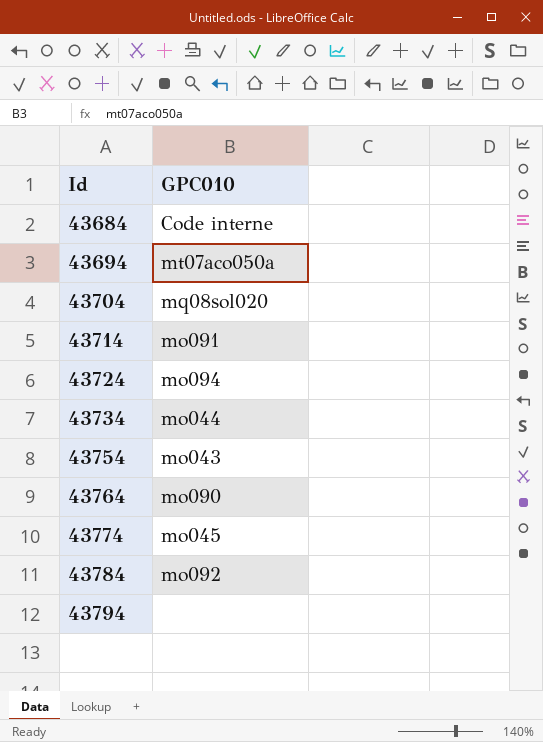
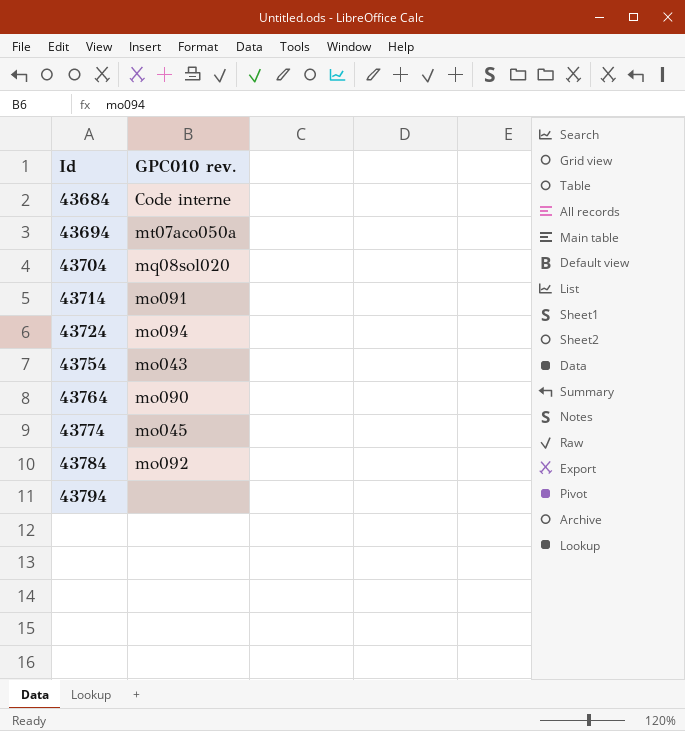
column name: GPC010 -> GPC010 rev.
row 43734: mo044 -> none

